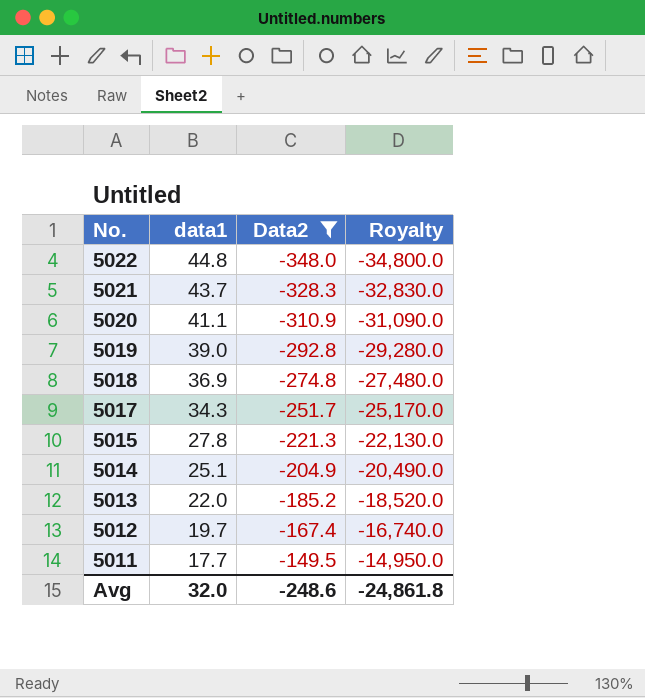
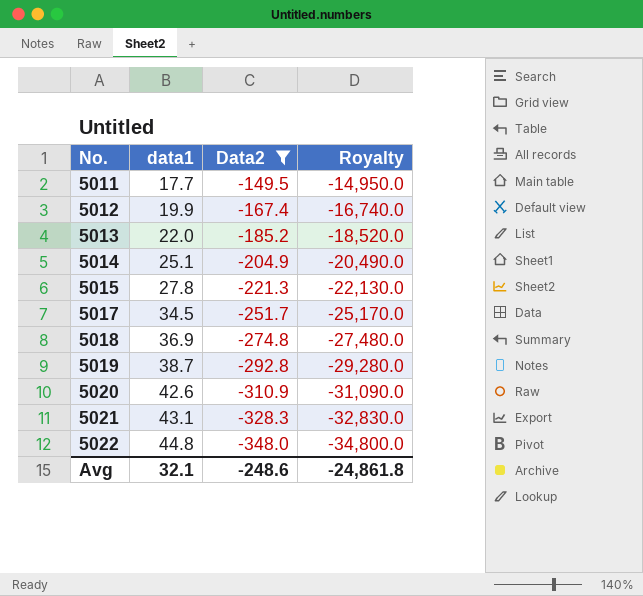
row order: No. descending -> No. ascending
5012 | data1: 19.7 -> 19.9
5017 | data1: 34.3 -> 34.5
5019 | data1: 39.0 -> 38.7
5020 | data1: 41.1 -> 42.6
5021 | data1: 43.7 -> 43.1
Avg | data1: 32.0 -> 32.1

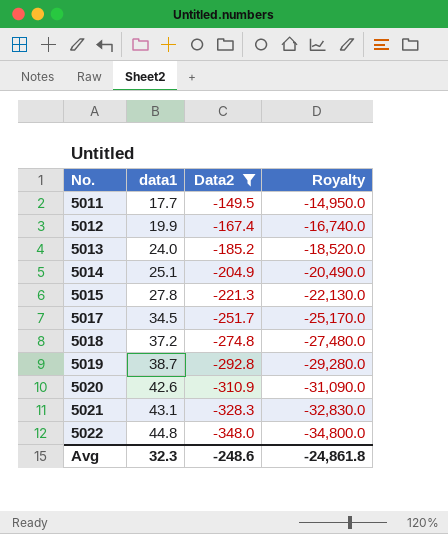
5013 | data1: 22.0 -> 24.0
5018 | data1: 36.9 -> 37.2
Avg | data1: 32.1 -> 32.3

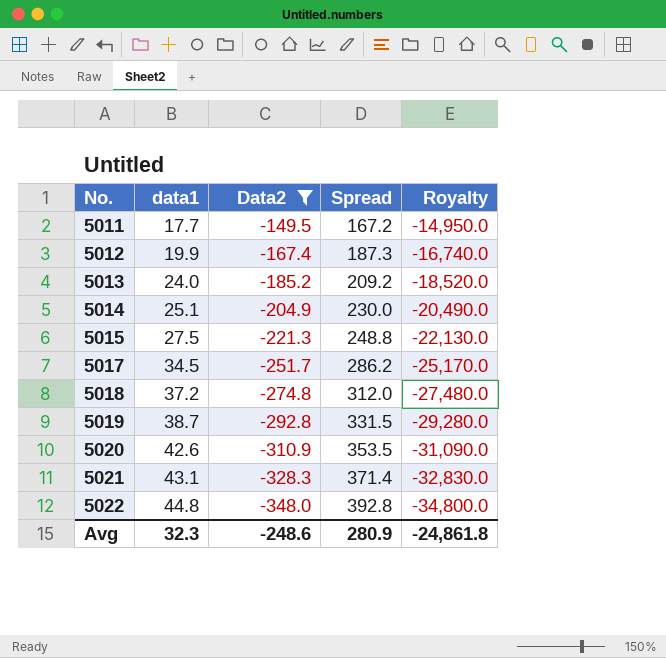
column Spread | formula: none -> [data1] - [Data2]
5015 | data1: 27.8 -> 27.5

